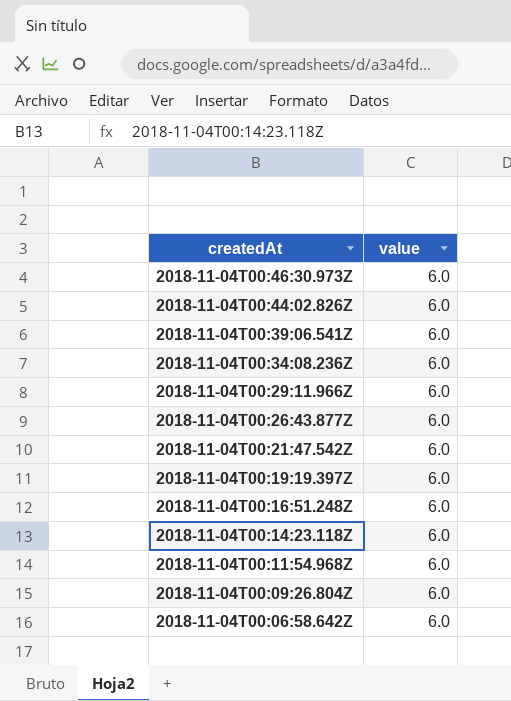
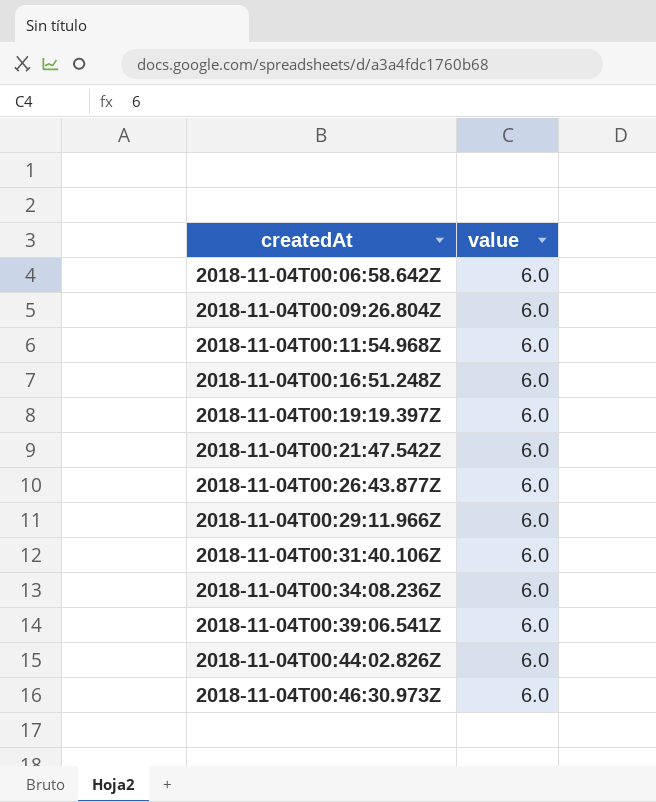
row order: createdAt descending -> createdAt ascending
row 2018-11-04T00:14:23.118Z: 6.0 -> none
row 2018-11-04T00:31:40.106Z: none -> 6.0

